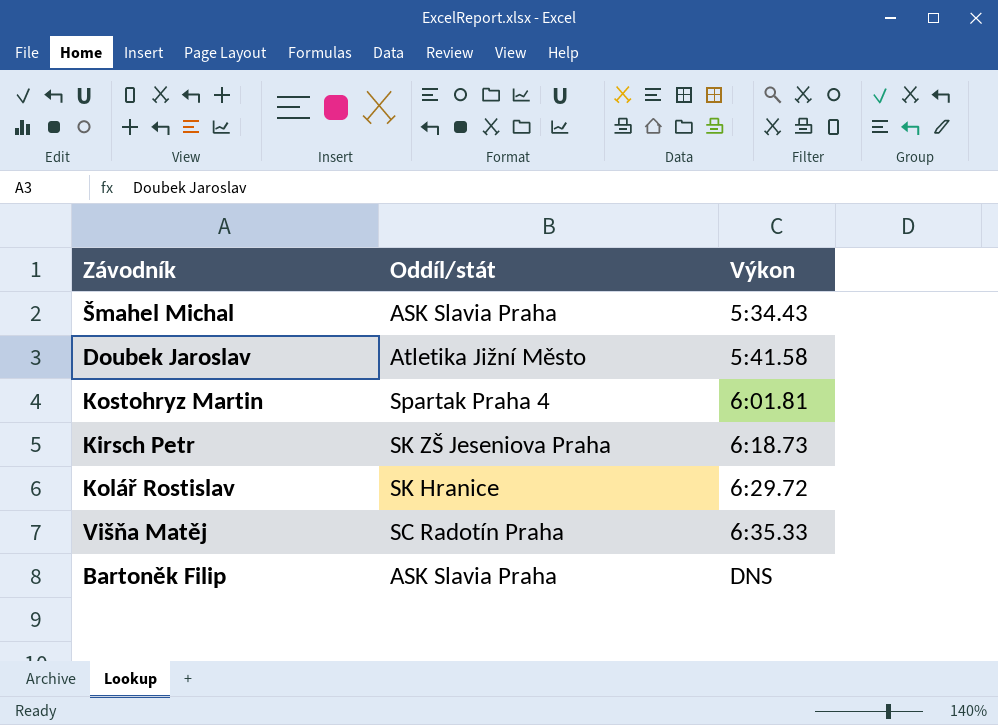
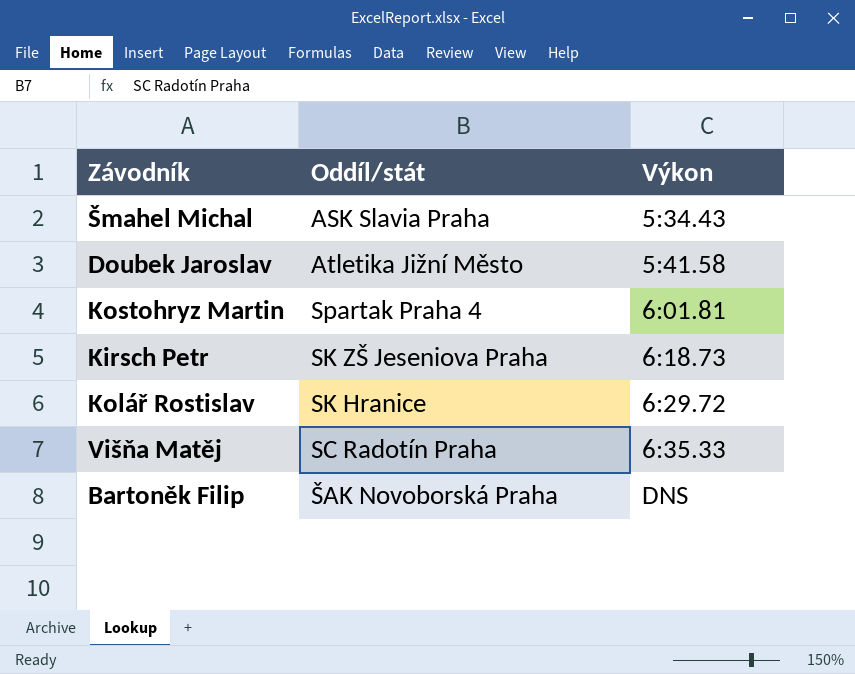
Bartoněk Filip | Oddíl/stát: ASK Slavia Praha -> ŠAK Novoborská Praha

